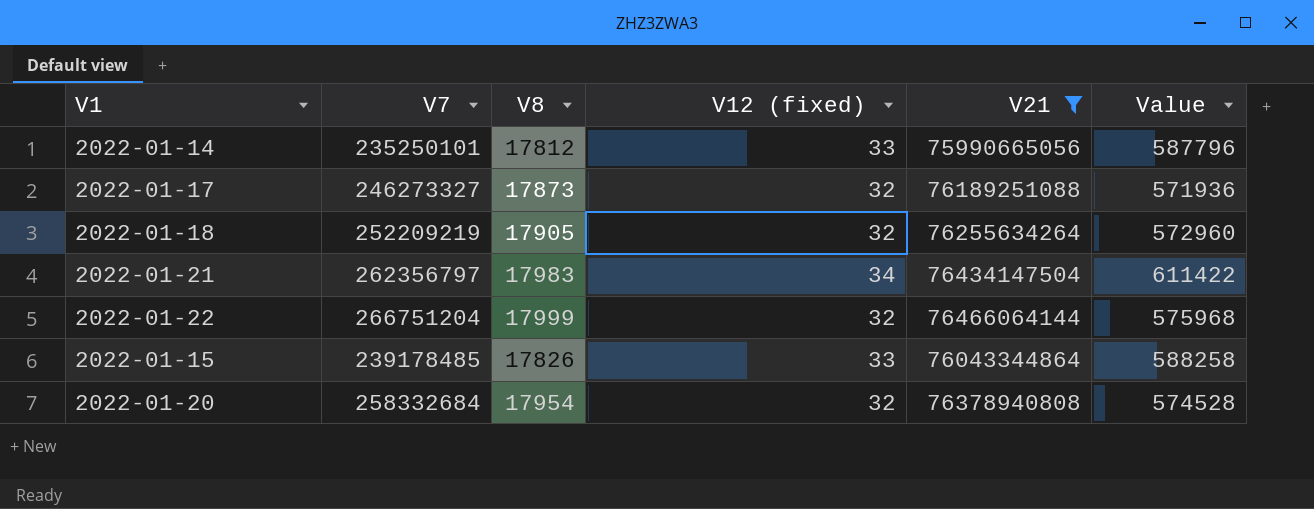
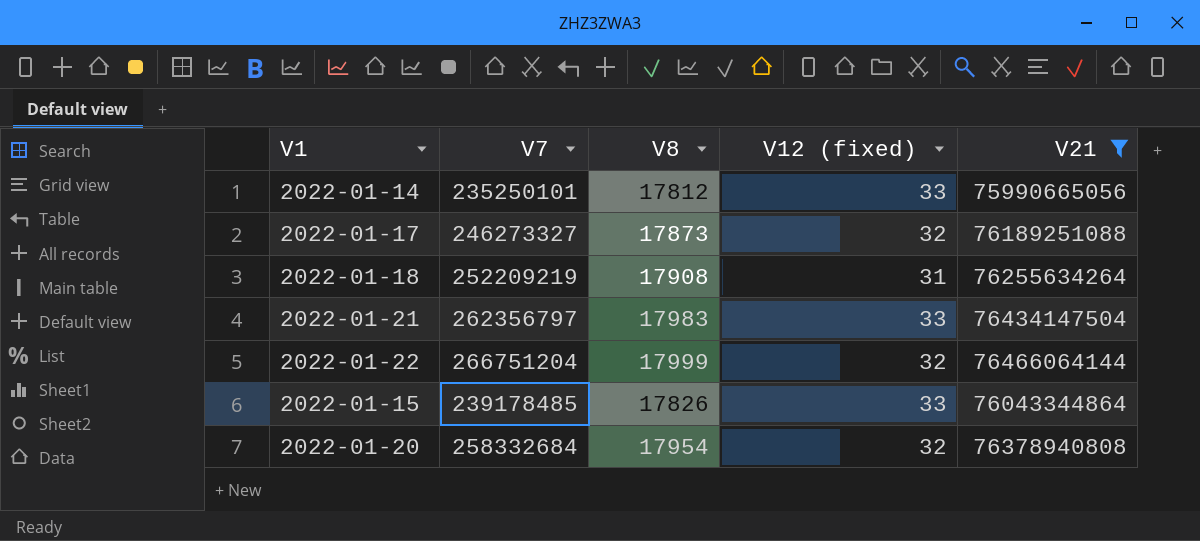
column Value | formula: [V8] * [V12 (fixed)] -> none
2022-01-18 | V8: 17905 -> 17908
2022-01-18 | V12 (fixed): 32 -> 31
2022-01-21 | V12 (fixed): 34 -> 33

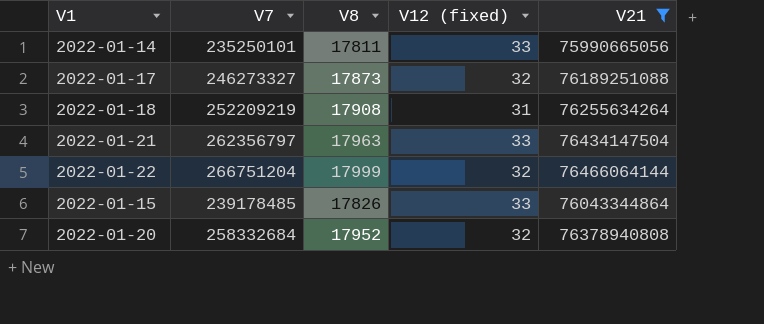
2022-01-14 | V8: 17812 -> 17811
2022-01-21 | V8: 17983 -> 17963
2022-01-20 | V8: 17954 -> 17952

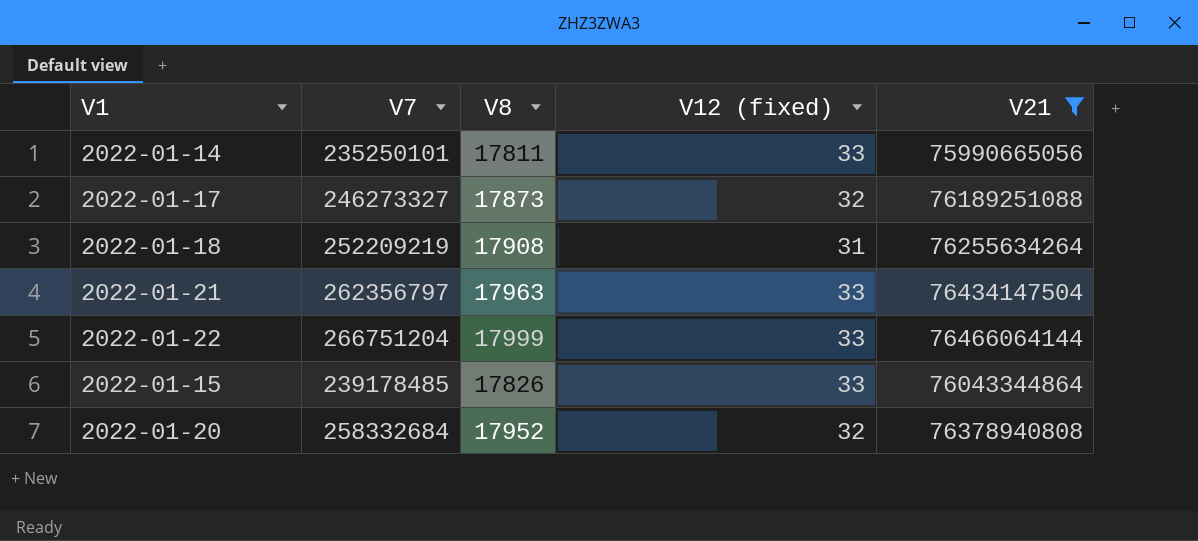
2022-01-22 | V12 (fixed): 32 -> 33

